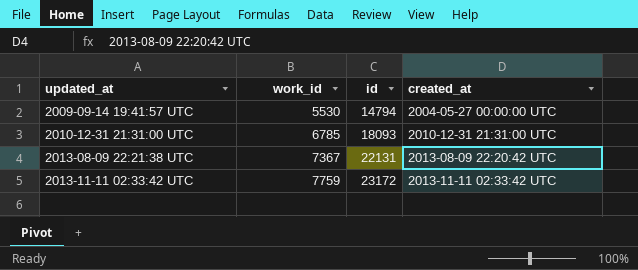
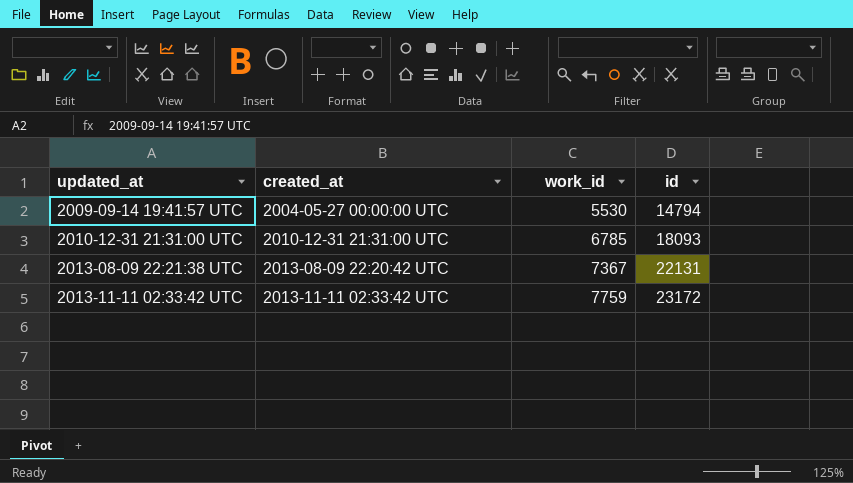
column created_at | position: 4 -> 2

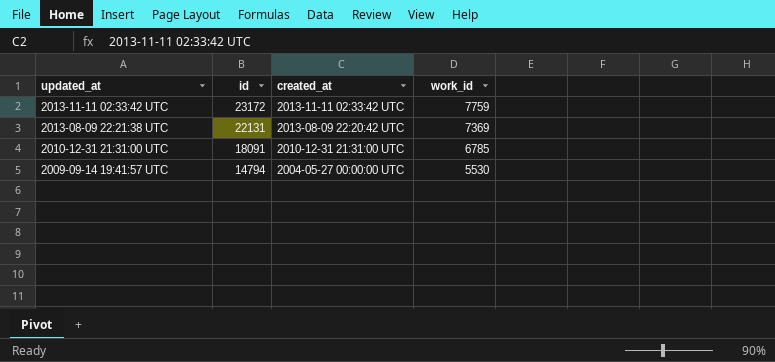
row order: updated_at ascending -> updated_at descending
column id | position: 4 -> 2
2013-08-09 22:21:38 UTC | work_id: 7367 -> 7369
2010-12-31 21:31:00 UTC | id: 18093 -> 18091

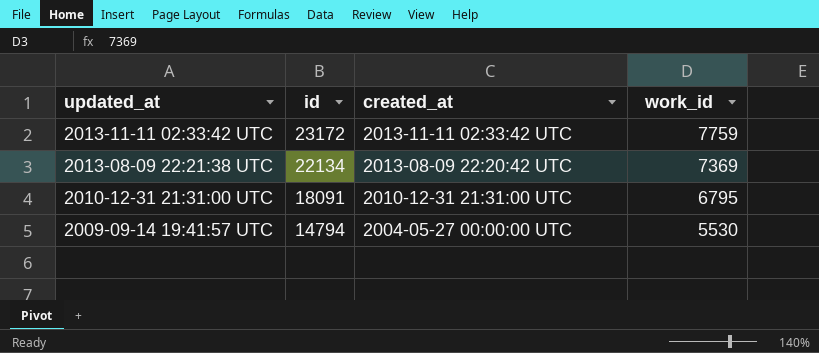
2013-08-09 22:21:38 UTC | id: 22131 -> 22134
2010-12-31 21:31:00 UTC | work_id: 6785 -> 6795

